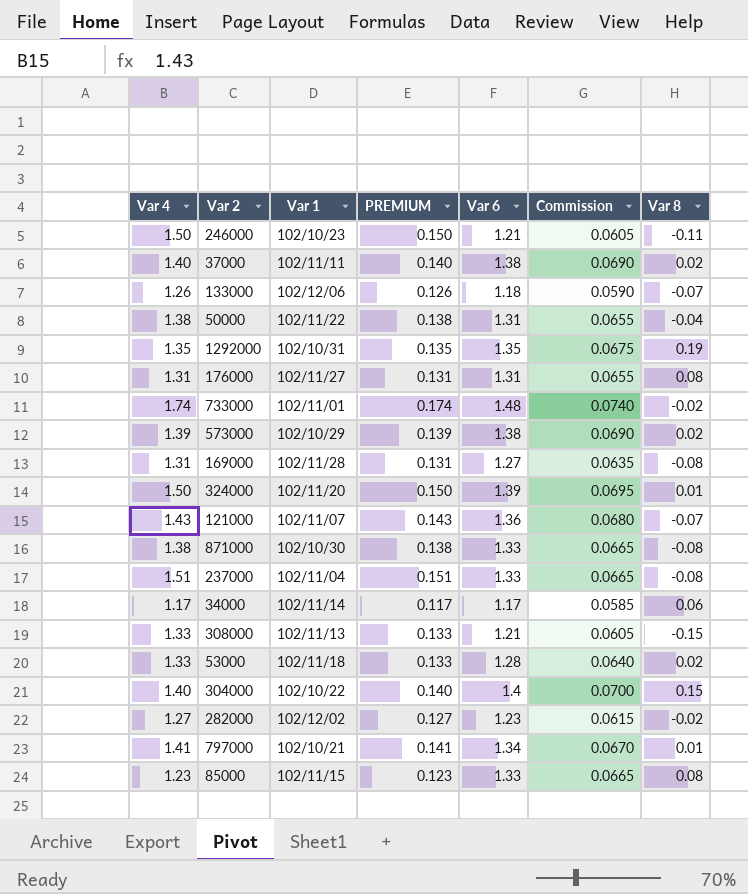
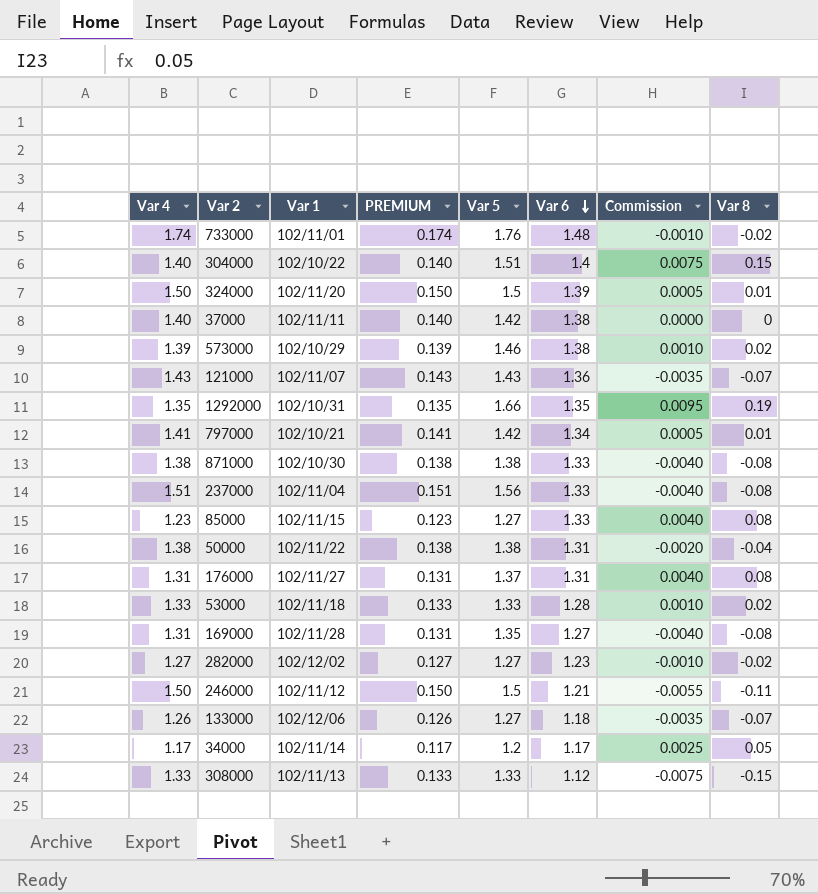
row order: none -> Var 6 descending
column Var 5 | position: none -> 5
column Commission | formula: [Var 6] * 0.05 -> [Var 8] * 0.05
37000 | Var 8: 0.02 -> 0
246000 | Var 1: 102/10/23 -> 102/11/12
34000 | Var 8: 0.06 -> 0.05
308000 | Var 6: 1.21 -> 1.12

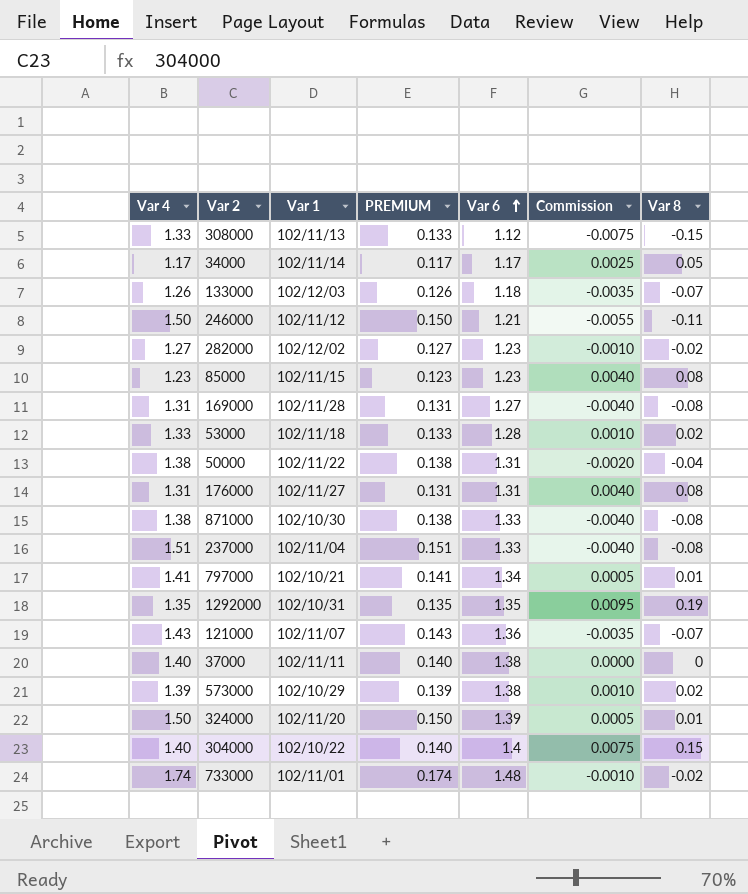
row order: Var 6 descending -> Var 6 ascending
column Var 5 | position: 5 -> none
133000 | Var 1: 102/12/06 -> 102/12/03
85000 | Var 6: 1.33 -> 1.23

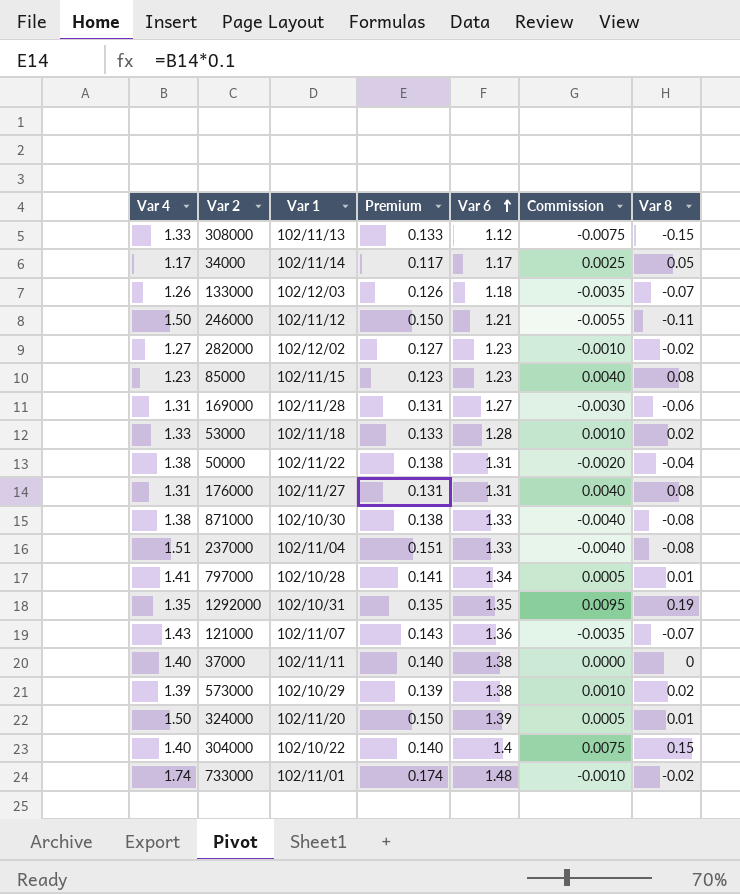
column name: PREMIUM -> Premium
169000 | Commission: -0.0040 -> -0.0030
169000 | Var 8: -0.08 -> -0.06
797000 | Var 1: 102/10/21 -> 102/10/28

